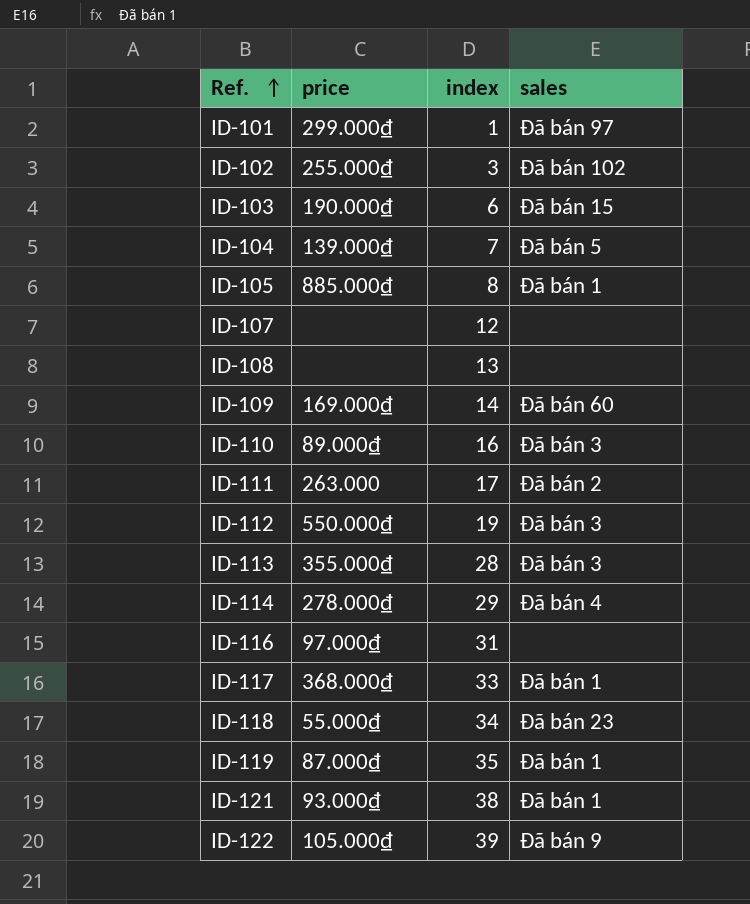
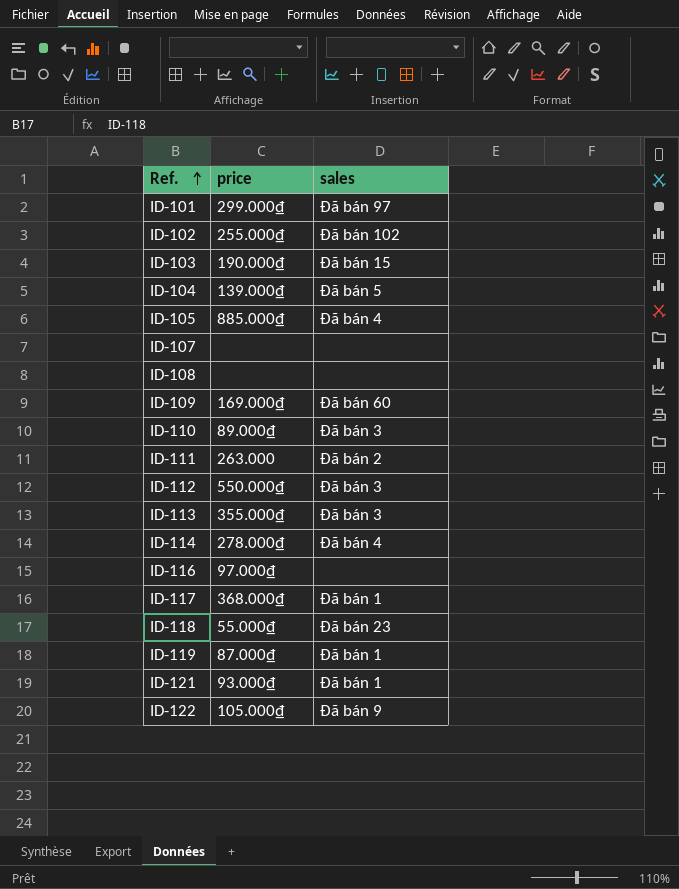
column index | position: 3 -> none
ID-105 | sales: Đã bán 1 -> Đã bán 4

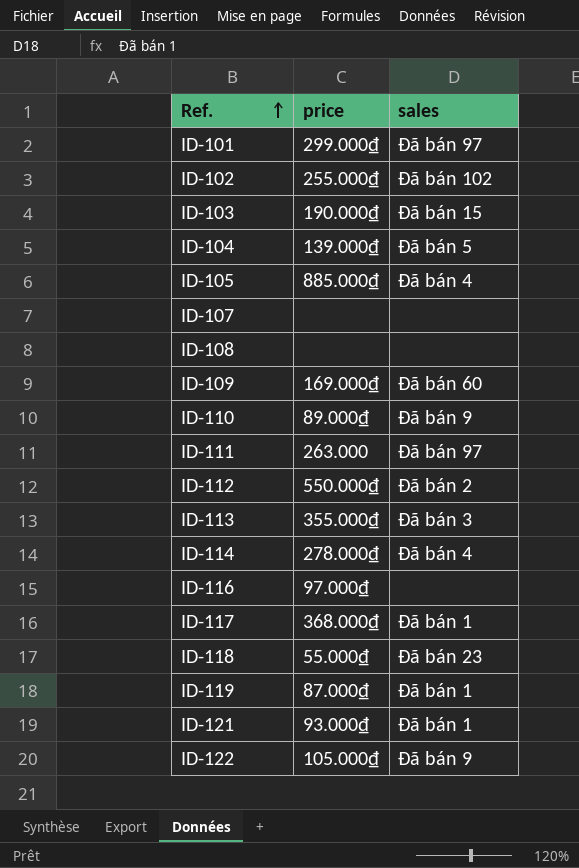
ID-110 | sales: Đã bán 3 -> Đã bán 9
ID-111 | sales: Đã bán 2 -> Đã bán 97
ID-112 | sales: Đã bán 3 -> Đã bán 2

